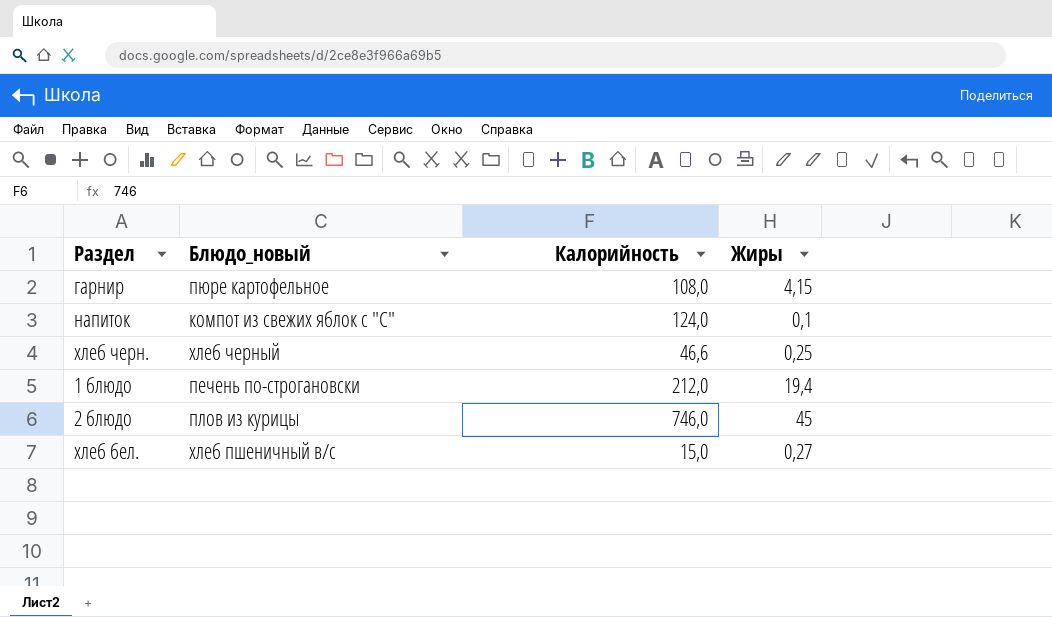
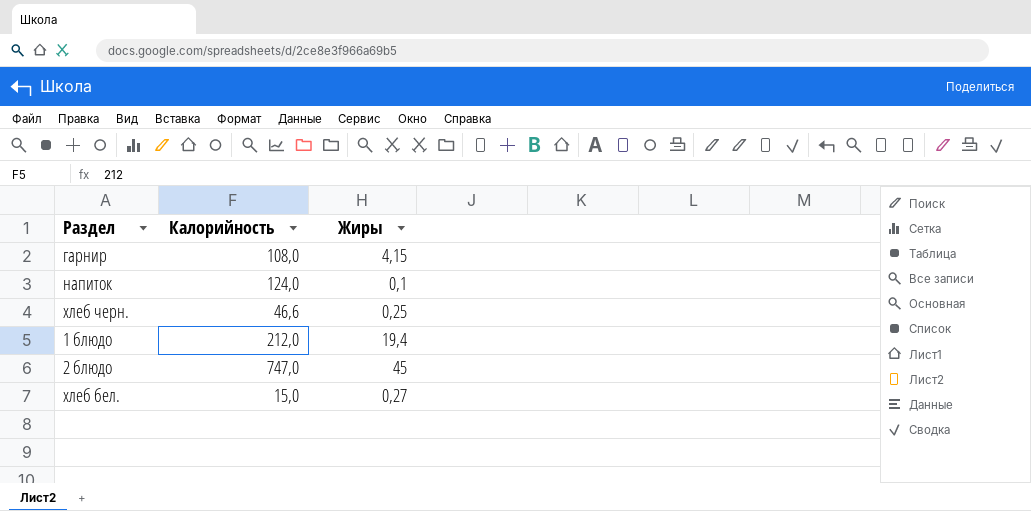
column Блюдо_новый | position: 2 -> none
2 блюдо | Калорийность: 746,0 -> 747,0

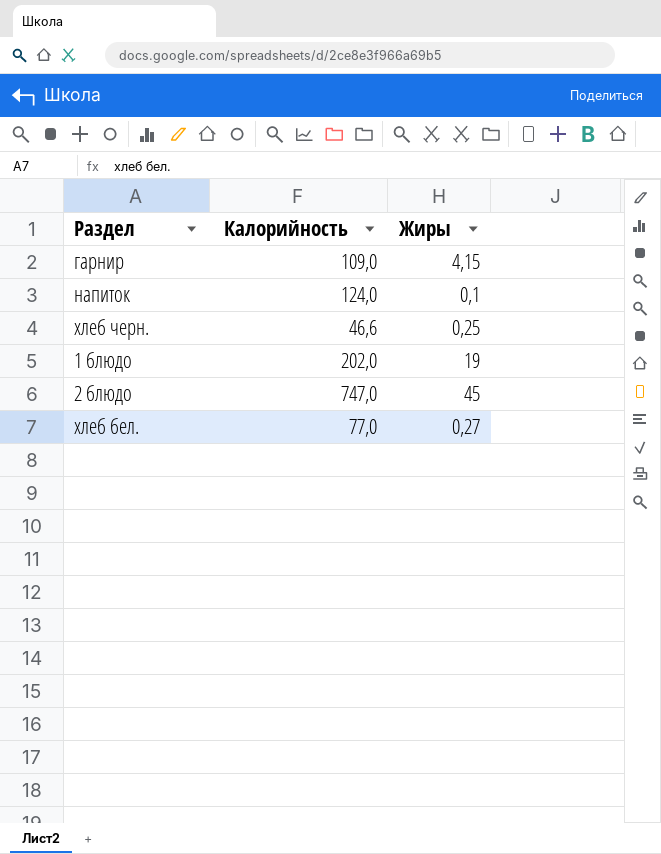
гарнир | Калорийность: 108,0 -> 109,0
1 блюдо | Калорийность: 212,0 -> 202,0
1 блюдо | Жиры: 19,4 -> 19
хлеб бел. | Калорийность: 15,0 -> 77,0

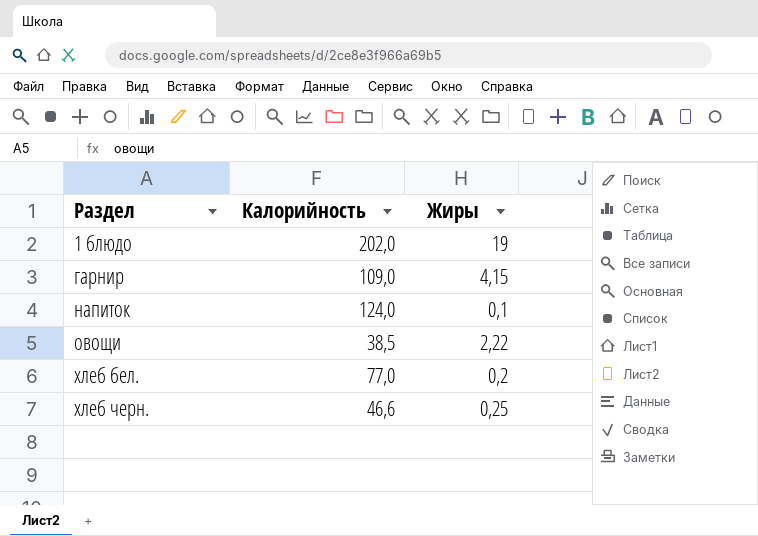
row order: none -> Раздел ascending
row 2 блюдо: 747,0 | 45 -> none
row овощи: none -> 38,5 | 2,22
хлеб бел. | Жиры: 0,27 -> 0,2

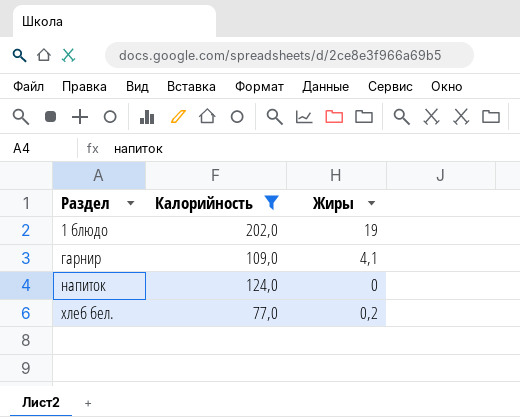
filter: none -> Калорийность >= 77,0
гарнир | Жиры: 4,15 -> 4,1
напиток | Жиры: 0,1 -> 0

